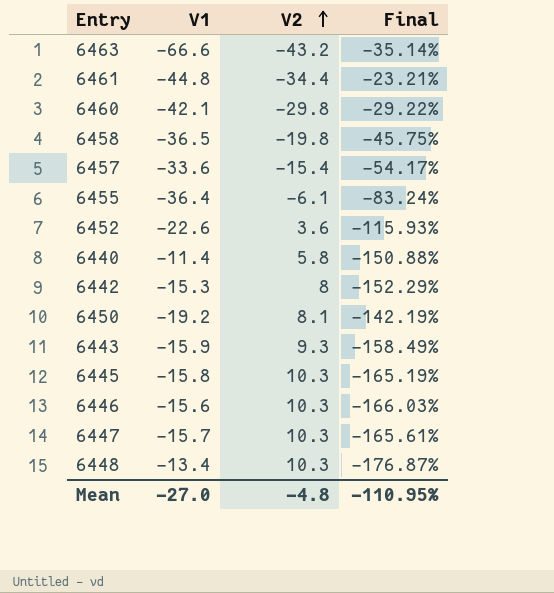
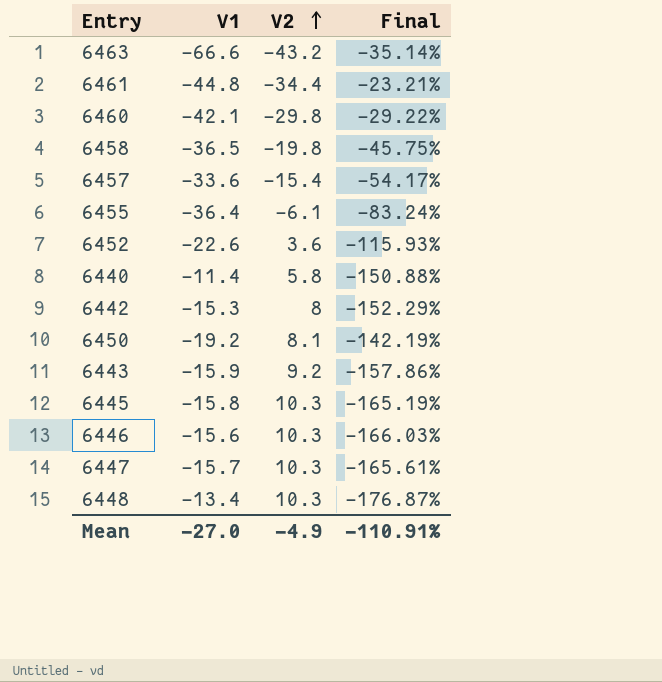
6443 | V2: 9.3 -> 9.2
6443 | Final: -158.49% -> -157.86%
Mean | V2: -4.8 -> -4.9
Mean | Final: -110.95% -> -110.91%

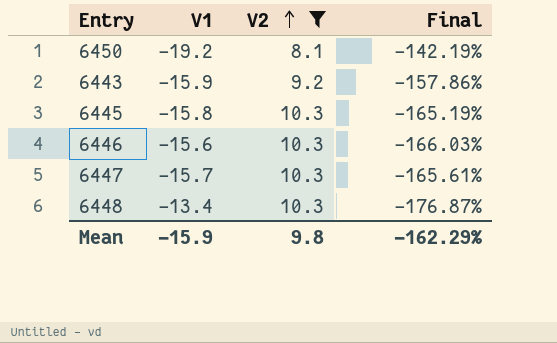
filter: none -> V2 >= 8.1
Mean | V1: -27.0 -> -15.9
Mean | V2: -4.9 -> 9.8
Mean | Final: -110.91% -> -162.29%

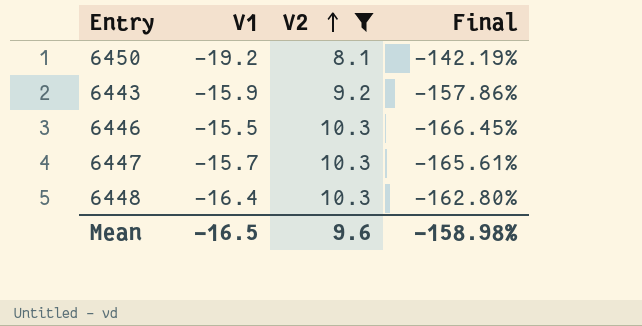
row 6445: -15.8 | 10.3 | -165.19% -> none
6446 | V1: -15.6 -> -15.5
6446 | Final: -166.03% -> -166.45%
6448 | V1: -13.4 -> -16.4
6448 | Final: -176.87% -> -162.80%
Mean | V1: -15.9 -> -16.5
Mean | V2: 9.8 -> 9.6
Mean | Final: -162.29% -> -158.98%

